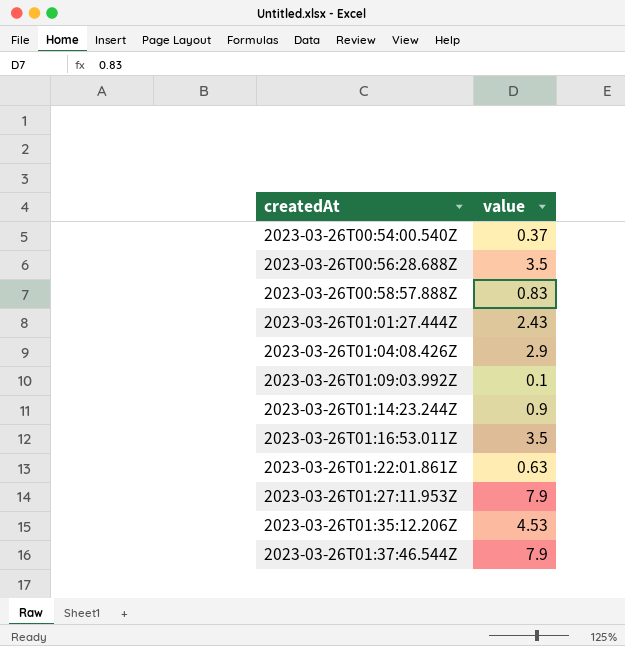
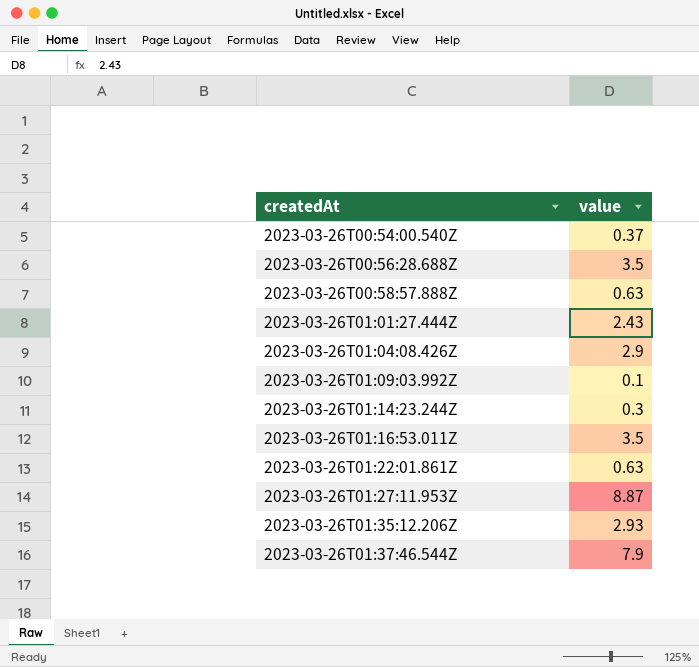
2023-03-26T00:58:57.888Z | value: 0.83 -> 0.63
2023-03-26T01:14:23.244Z | value: 0.9 -> 0.3
2023-03-26T01:27:11.953Z | value: 7.9 -> 8.87
2023-03-26T01:35:12.206Z | value: 4.53 -> 2.93

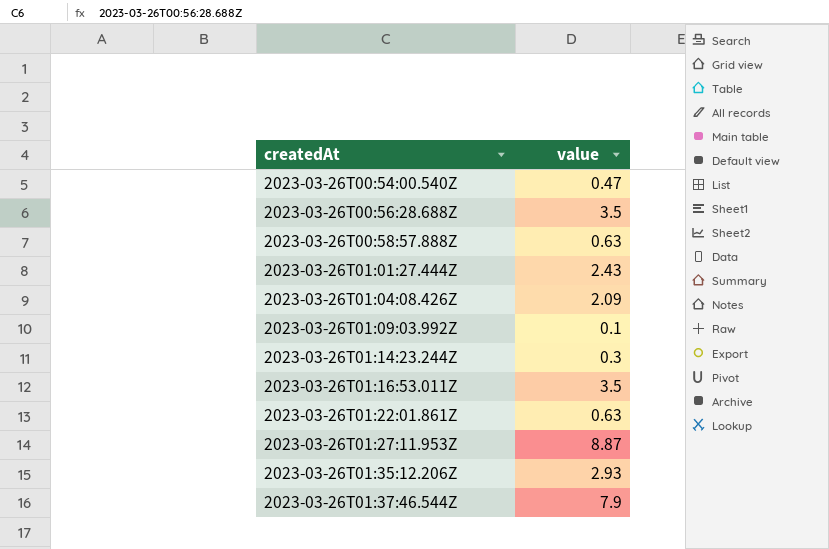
2023-03-26T00:54:00.540Z | value: 0.37 -> 0.47
2023-03-26T01:04:08.426Z | value: 2.9 -> 2.09

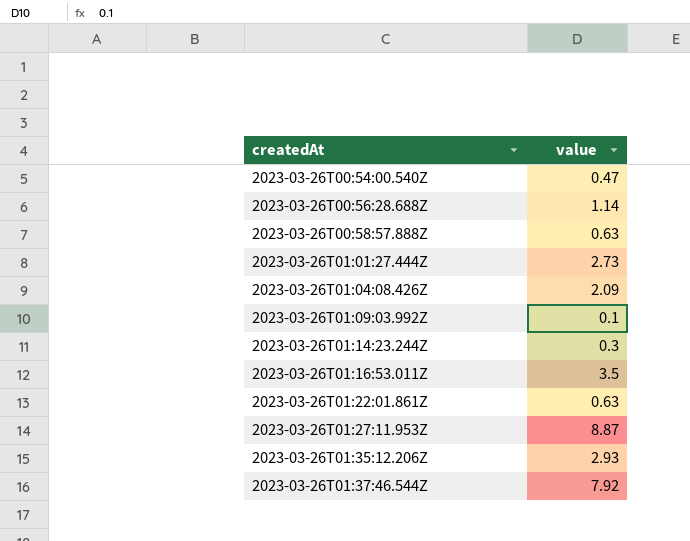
2023-03-26T00:56:28.688Z | value: 3.5 -> 1.14
2023-03-26T01:01:27.444Z | value: 2.43 -> 2.73
2023-03-26T01:37:46.544Z | value: 7.9 -> 7.92

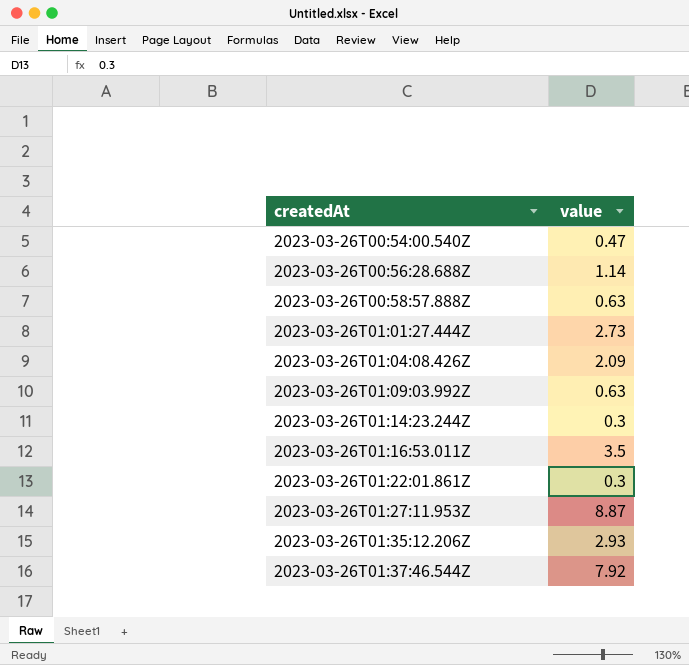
2023-03-26T01:09:03.992Z | value: 0.1 -> 0.63
2023-03-26T01:22:01.861Z | value: 0.63 -> 0.3

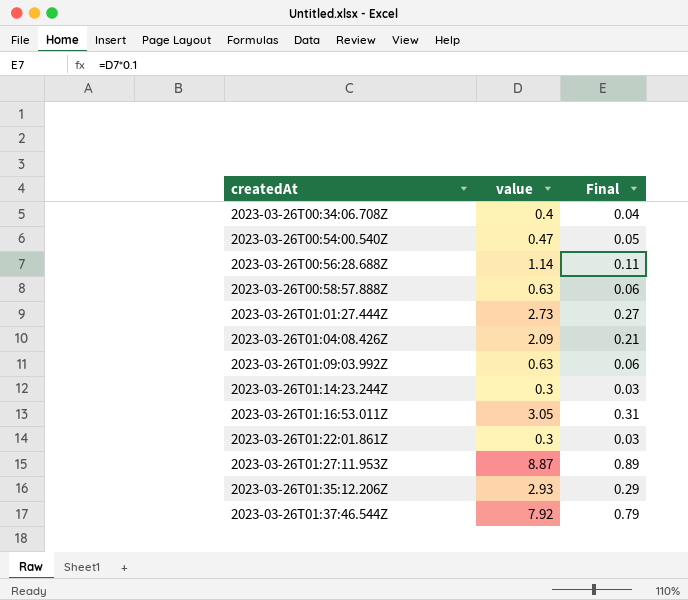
column Final | formula: none -> [value] * 0.1
row 2023-03-26T00:34:06.708Z: none -> 0.4 | 0.04
2023-03-26T01:16:53.011Z | value: 3.5 -> 3.05

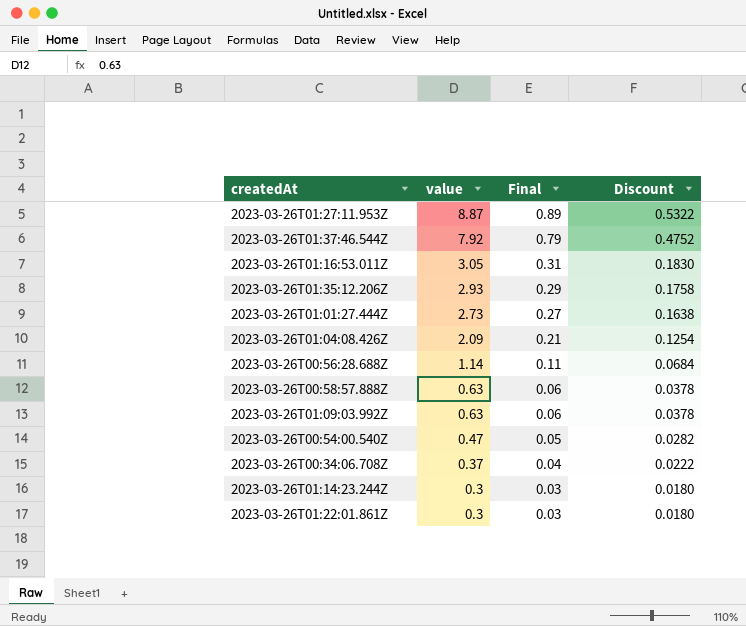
row order: createdAt ascending -> value descending
column Discount | formula: none -> [value] * 0.06
2023-03-26T00:34:06.708Z | value: 0.4 -> 0.37

